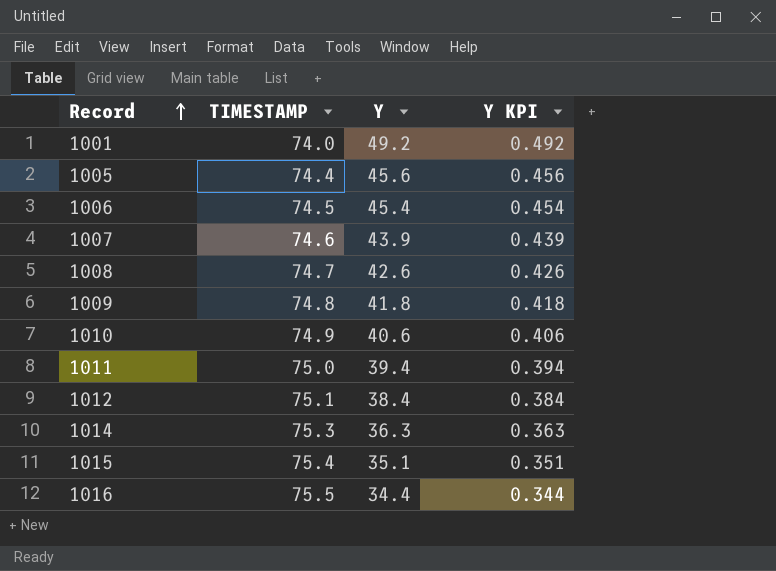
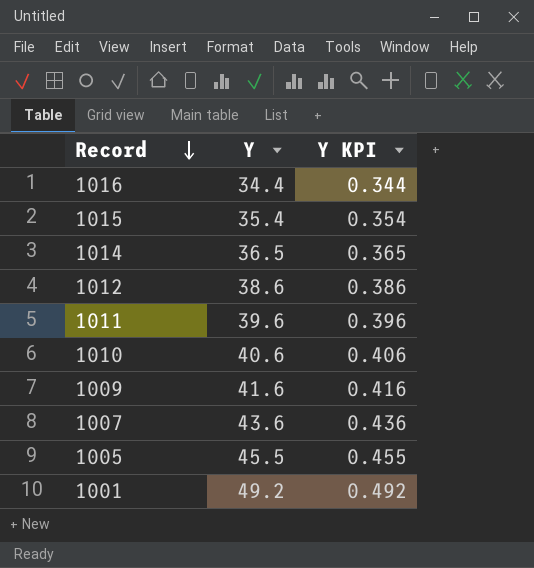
row order: Record ascending -> Record descending
column TIMESTAMP | position: 2 -> none
row 1006: 74.5 | 45.4 | 0.454 -> none
row 1008: 74.7 | 42.6 | 0.426 -> none
1015 | Y: 35.1 -> 35.4
1015 | Y KPI: 0.351 -> 0.354
1014 | Y: 36.3 -> 36.5
1014 | Y KPI: 0.363 -> 0.365
1012 | Y: 38.4 -> 38.6
1012 | Y KPI: 0.384 -> 0.386
1011 | Y: 39.4 -> 39.6
1011 | Y KPI: 0.394 -> 0.396
1009 | Y: 41.8 -> 41.6
1009 | Y KPI: 0.418 -> 0.416
1007 | Y: 43.9 -> 43.6
1007 | Y KPI: 0.439 -> 0.436
1005 | Y: 45.6 -> 45.5
1005 | Y KPI: 0.456 -> 0.455

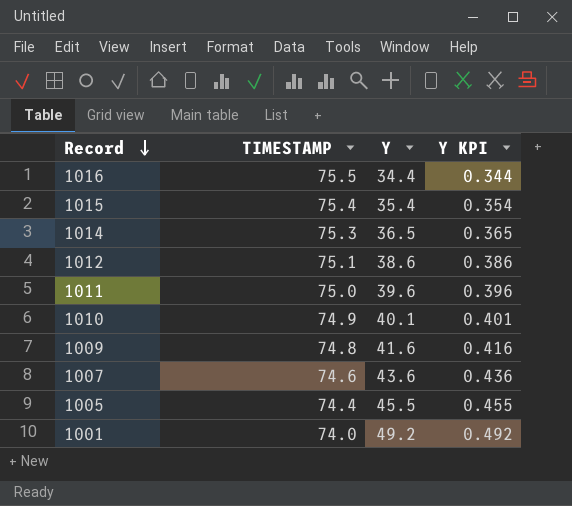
column TIMESTAMP | position: none -> 2
1010 | Y: 40.6 -> 40.1
1010 | Y KPI: 0.406 -> 0.401

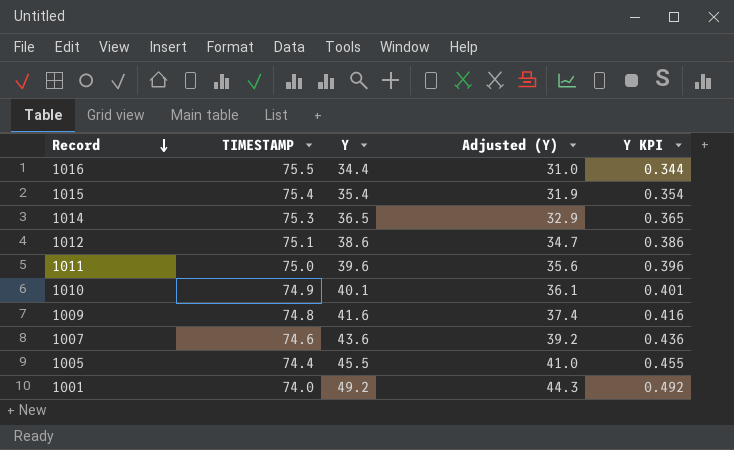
column Adjusted (Y) | formula: none -> [Y] * 0.9

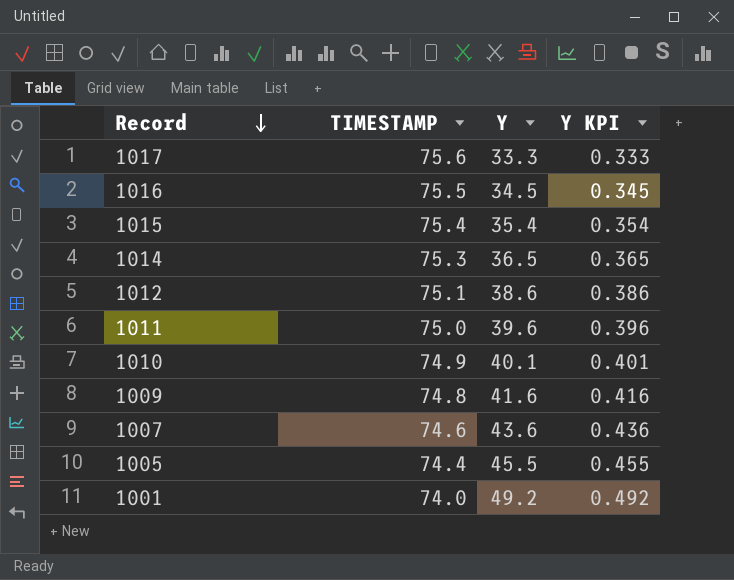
column Adjusted (Y) | formula: [Y] * 0.9 -> none
row 1017: none -> 75.6 | 33.3 | 0.333
1016 | Y: 34.4 -> 34.5
1016 | Y KPI: 0.344 -> 0.345

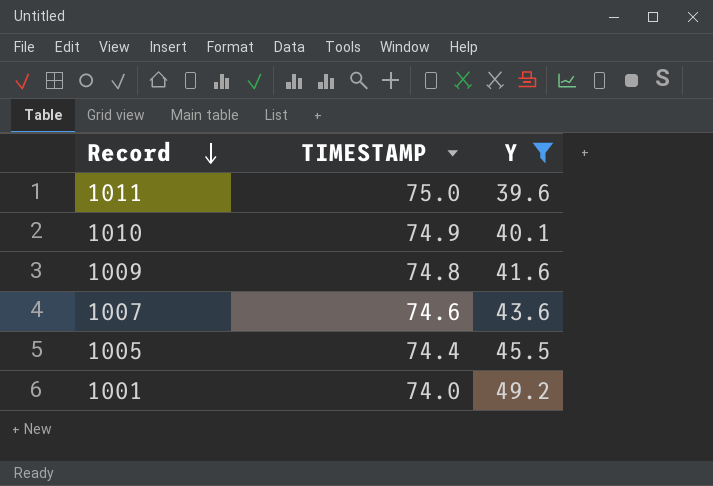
filter: none -> Y >= 39.6
column Y KPI | formula: [Y] * 0.01 -> none

